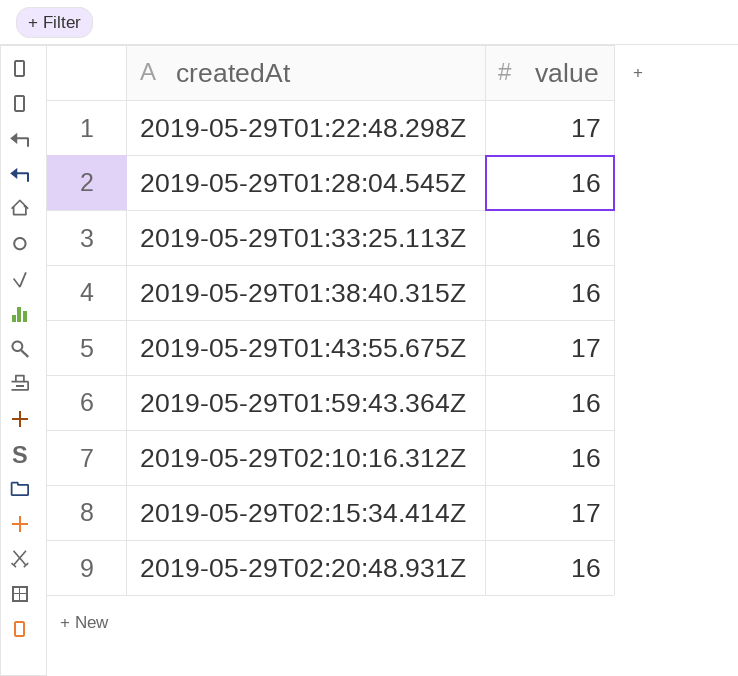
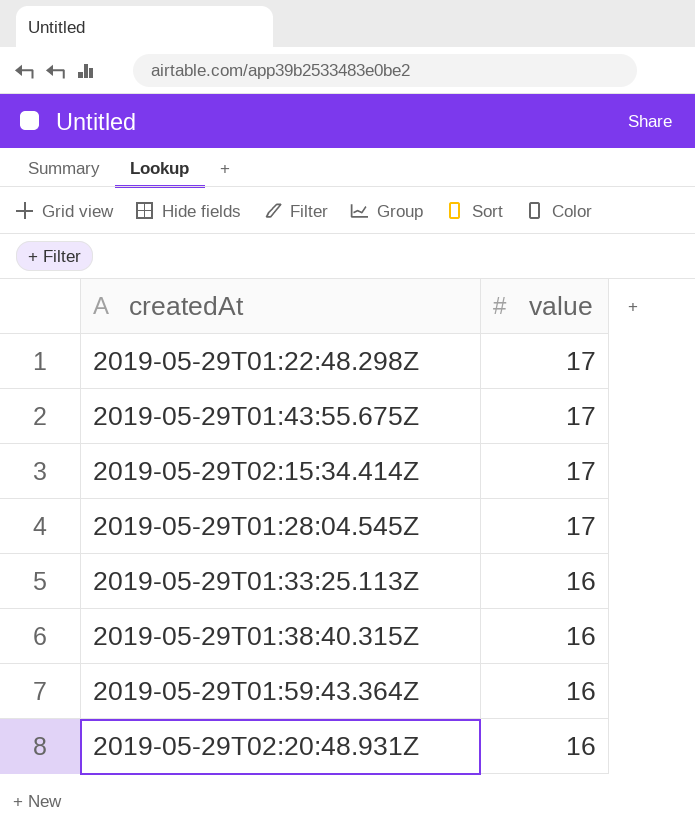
row order: createdAt ascending -> value descending
row 2019-05-29T02:10:16.312Z: 16 -> none
2019-05-29T01:28:04.545Z | value: 16 -> 17

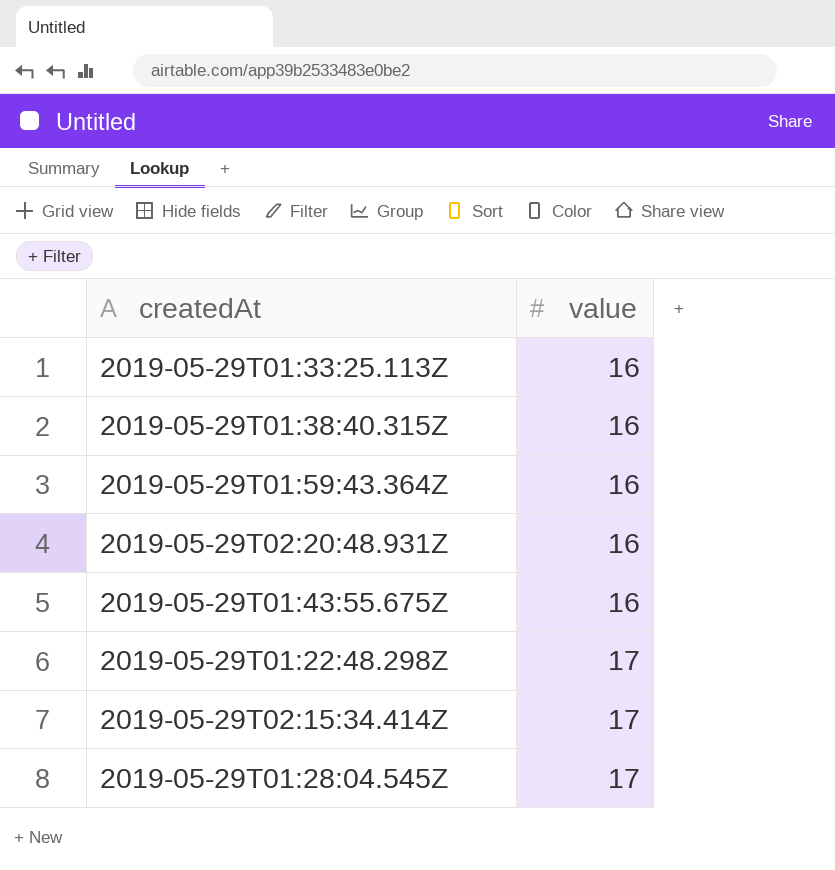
row order: value descending -> value ascending
2019-05-29T01:43:55.675Z | value: 17 -> 16

